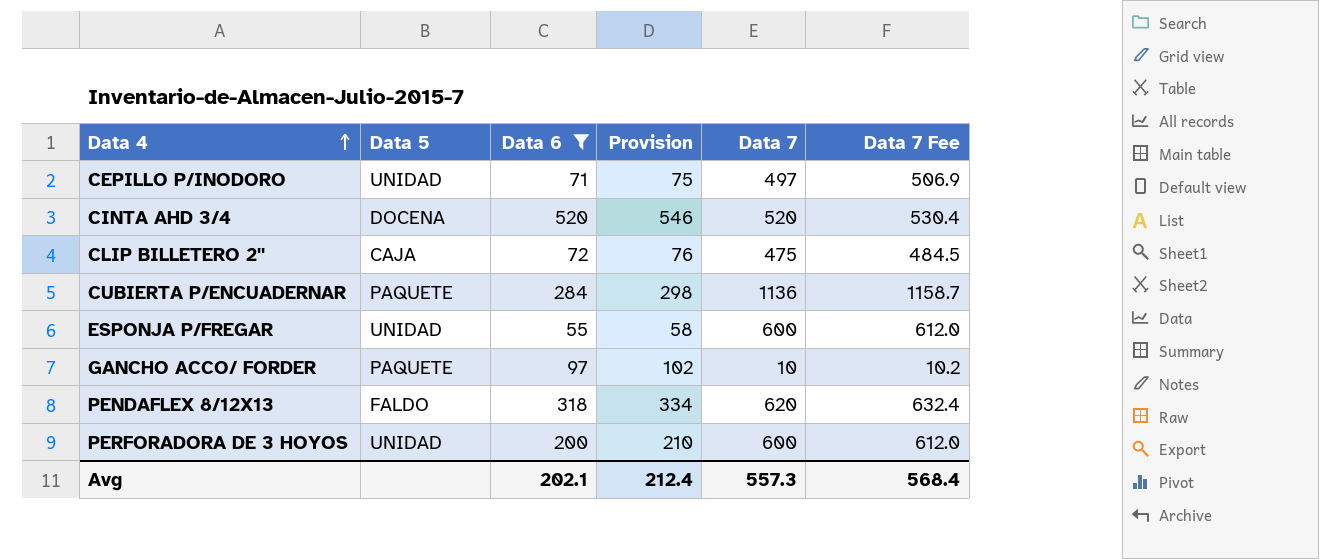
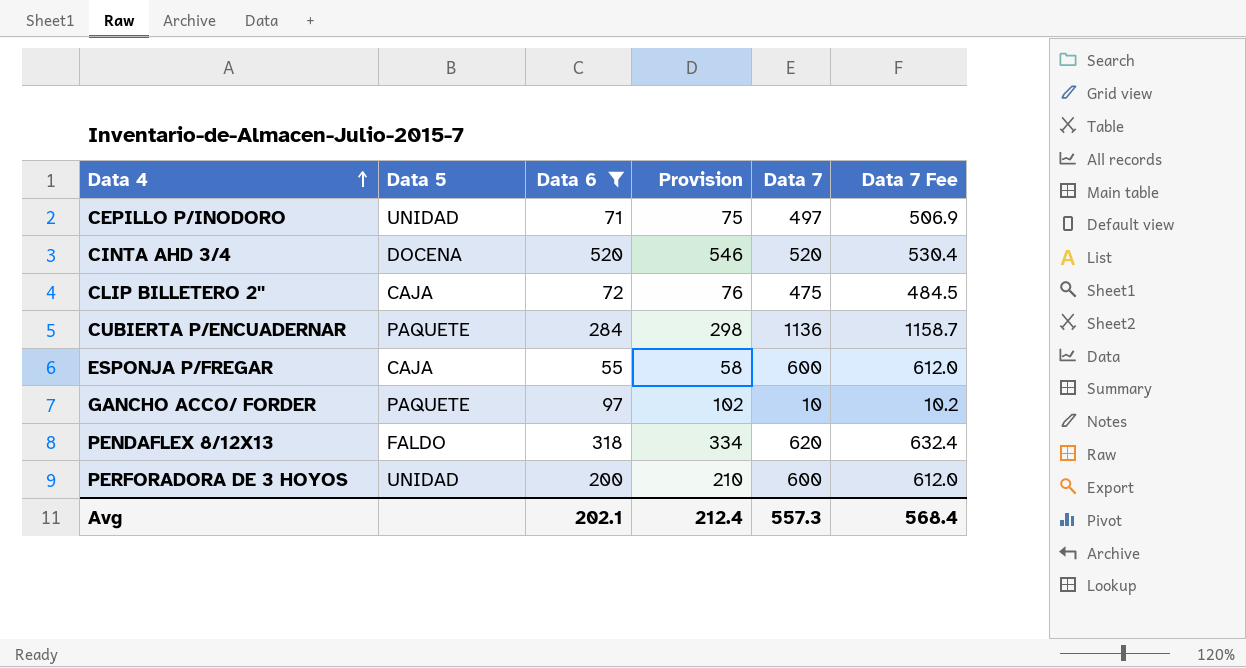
ESPONJA P/FREGAR | Data 5: UNIDAD -> CAJA

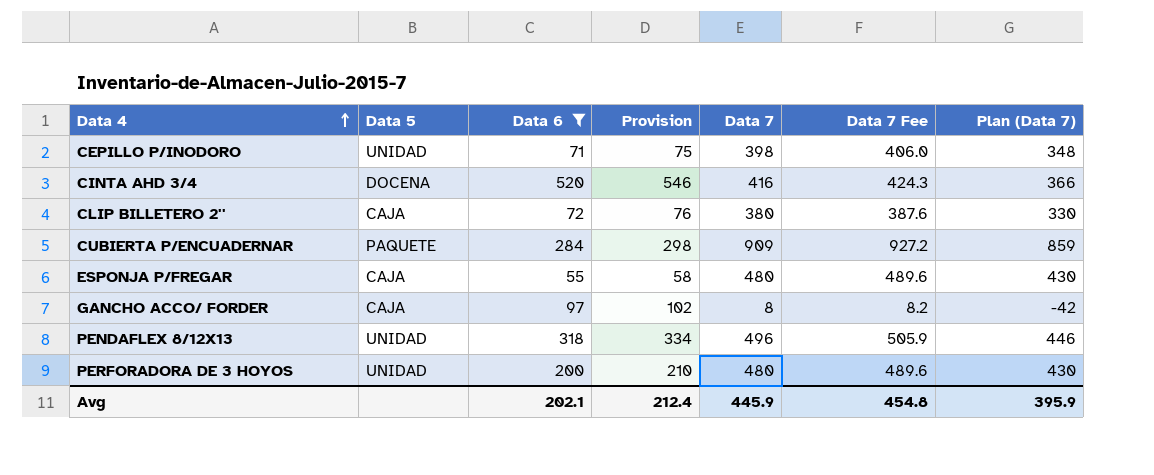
column Plan (Data 7) | formula: none -> [Data 7] - 50
CEPILLO P/INODORO | Data 7: 497 -> 398
CEPILLO P/INODORO | Data 7 Fee: 506.9 -> 406.0
CINTA AHD 3/4 | Data 7: 520 -> 416
CINTA AHD 3/4 | Data 7 Fee: 530.4 -> 424.3
CLIP BILLETERO 2'' | Data 7: 475 -> 380
CLIP BILLETERO 2'' | Data 7 Fee: 484.5 -> 387.6
CUBIERTA P/ENCUADERNAR | Data 7: 1136 -> 909
CUBIERTA P/ENCUADERNAR | Data 7 Fee: 1158.7 -> 927.2
ESPONJA P/FREGAR | Data 7: 600 -> 480
ESPONJA P/FREGAR | Data 7 Fee: 612.0 -> 489.6
GANCHO ACCO/ FORDER | Data 5: PAQUETE -> CAJA
GANCHO ACCO/ FORDER | Data 7: 10 -> 8
GANCHO ACCO/ FORDER | Data 7 Fee: 10.2 -> 8.2
PENDAFLEX 8/12X13 | Data 5: FALDO -> UNIDAD
PENDAFLEX 8/12X13 | Data 7: 620 -> 496
PENDAFLEX 8/12X13 | Data 7 Fee: 632.4 -> 505.9
PERFORADORA DE 3 HOYOS | Data 7: 600 -> 480
PERFORADORA DE 3 HOYOS | Data 7 Fee: 612.0 -> 489.6
Avg | Data 7: 557.3 -> 445.9
Avg | Data 7 Fee: 568.4 -> 454.8

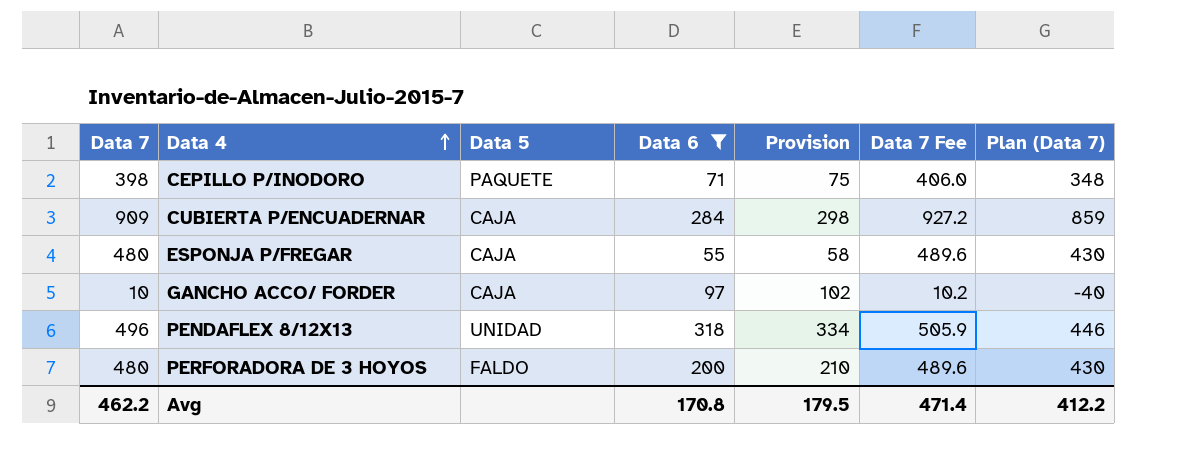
column Data 7 | position: 5 -> 1
row CINTA AHD 3/4: DOCENA | 520 | 546 | 416 | 424.3 | 366 -> none
row CLIP BILLETERO 2'': CAJA | 72 | 76 | 380 | 387.6 | 330 -> none
CEPILLO P/INODORO | Data 5: UNIDAD -> PAQUETE
CUBIERTA P/ENCUADERNAR | Data 5: PAQUETE -> CAJA
GANCHO ACCO/ FORDER | Data 7: 8 -> 10
GANCHO ACCO/ FORDER | Data 7 Fee: 8.2 -> 10.2
GANCHO ACCO/ FORDER | Plan (Data 7): -42 -> -40
PERFORADORA DE 3 HOYOS | Data 5: UNIDAD -> FALDO
Avg | Data 7: 445.9 -> 462.2
Avg | Data 6: 202.1 -> 170.8
Avg | Provision: 212.4 -> 179.5
Avg | Data 7 Fee: 454.8 -> 471.4
Avg | Plan (Data 7): 395.9 -> 412.2

